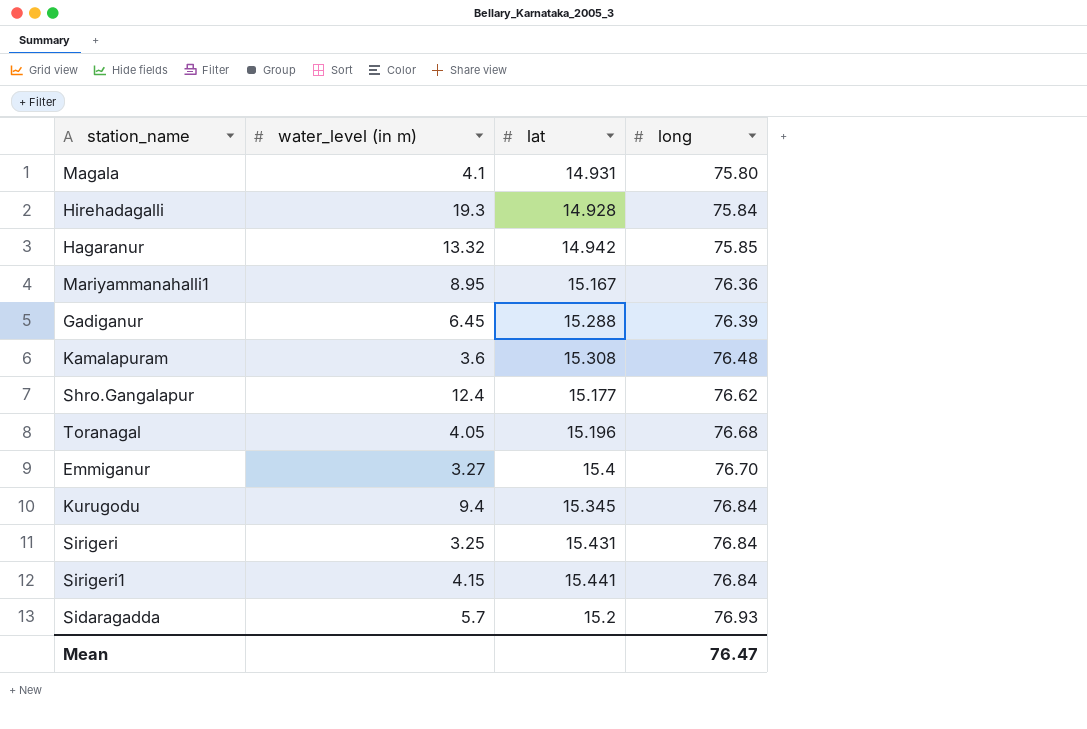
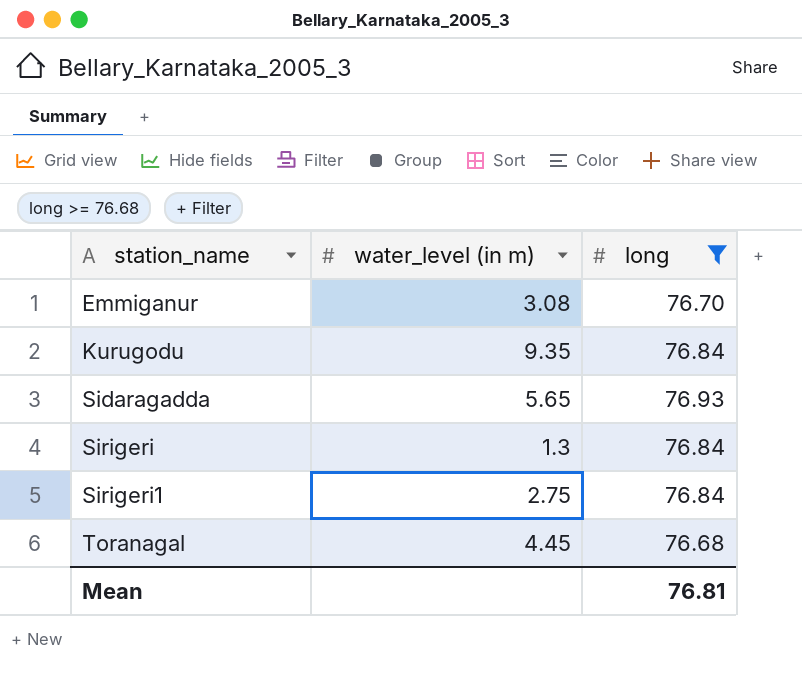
filter: none -> long >= 76.68
row order: long ascending -> station_name ascending
column lat | position: 3 -> none
Emmiganur | water_level (in m): 3.27 -> 3.08
Kurugodu | water_level (in m): 9.4 -> 9.35
Sidaragadda | water_level (in m): 5.7 -> 5.65
Sirigeri | water_level (in m): 3.25 -> 1.3
Sirigeri1 | water_level (in m): 4.15 -> 2.75
Toranagal | water_level (in m): 4.05 -> 4.45
Mean | long: 76.47 -> 76.81

